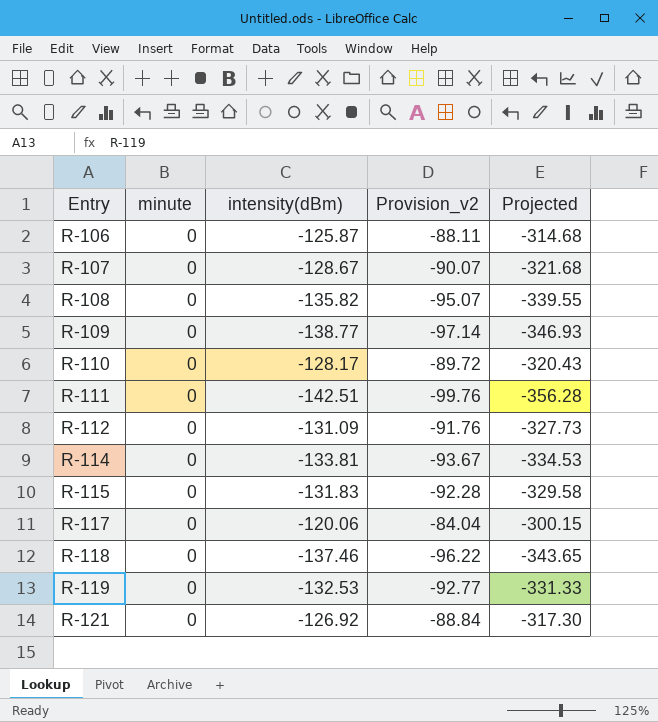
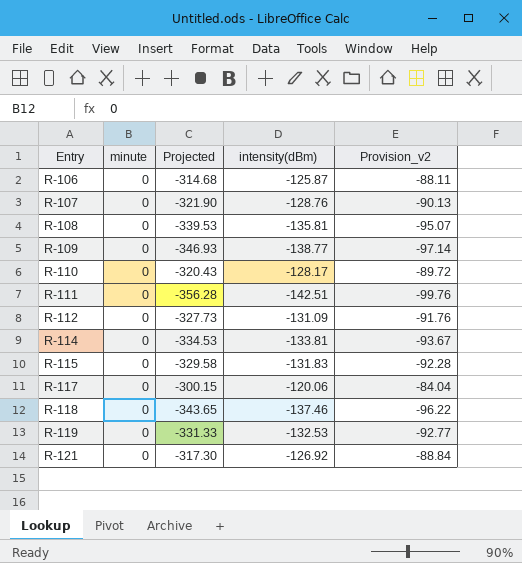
column Projected | position: 5 -> 3
R-107 | Projected: -321.68 -> -321.90
R-107 | intensity(dBm): -128.67 -> -128.76
R-107 | Provision_v2: -90.07 -> -90.13
R-108 | Projected: -339.55 -> -339.53
R-108 | intensity(dBm): -135.82 -> -135.81

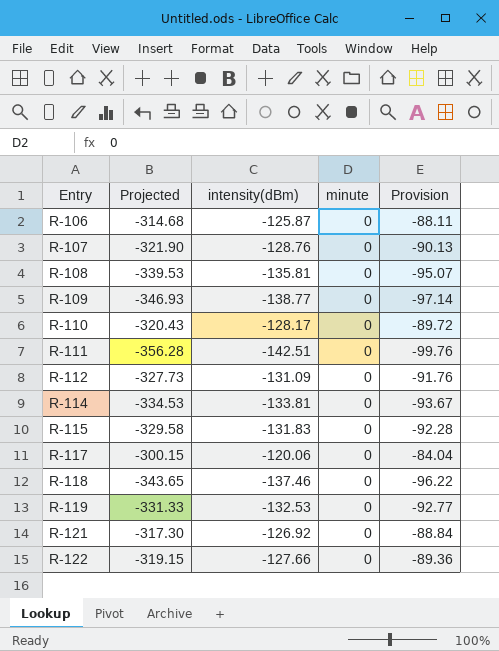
column minute | position: 2 -> 4
column name: Provision_v2 -> Provision
row R-122: none -> -319.15 | -127.66 | 0 | -89.36

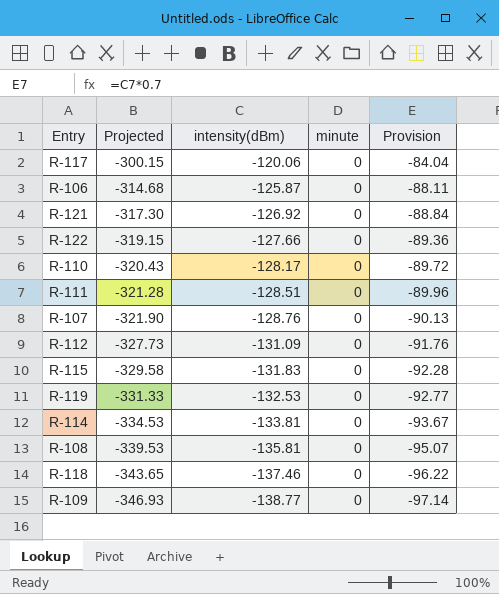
row order: Entry ascending -> Projected descending
R-111 | Projected: -356.28 -> -321.28
R-111 | intensity(dBm): -142.51 -> -128.51
R-111 | Provision: -99.76 -> -89.96

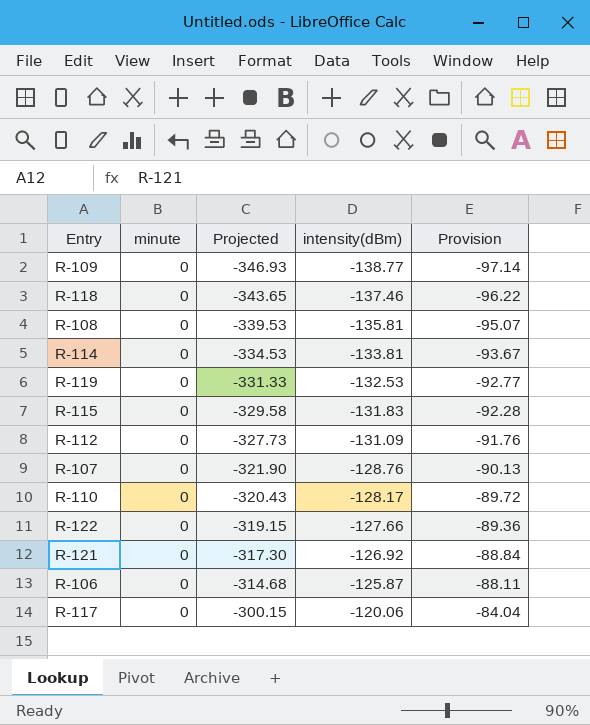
row order: Projected descending -> Projected ascending
column minute | position: 4 -> 2
row R-111: -321.28 | -128.51 | 0 | -89.96 -> none

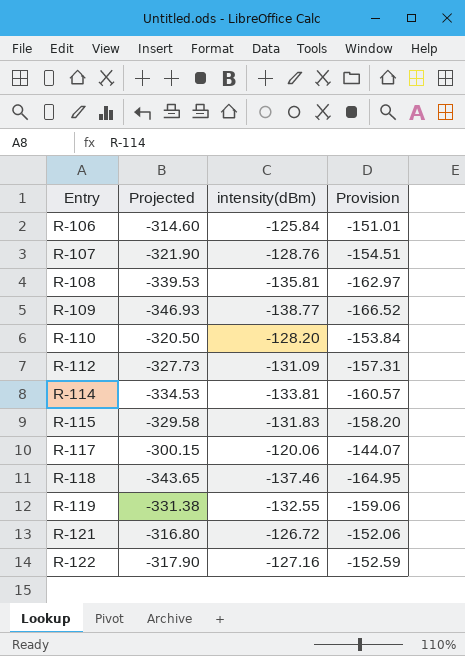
row order: Projected ascending -> Entry ascending
column minute | position: 2 -> none
column Provision | formula: [intensity(dBm)] * 0.7 -> [intensity(dBm)] * 1.2
R-106 | Projected: -314.68 -> -314.60
R-106 | intensity(dBm): -125.87 -> -125.84
R-110 | Projected: -320.43 -> -320.50
R-110 | intensity(dBm): -128.17 -> -128.20
R-119 | Projected: -331.33 -> -331.38
R-119 | intensity(dBm): -132.53 -> -132.55
R-121 | Projected: -317.30 -> -316.80
R-121 | intensity(dBm): -126.92 -> -126.72
R-122 | Projected: -319.15 -> -317.90
R-122 | intensity(dBm): -127.66 -> -127.16

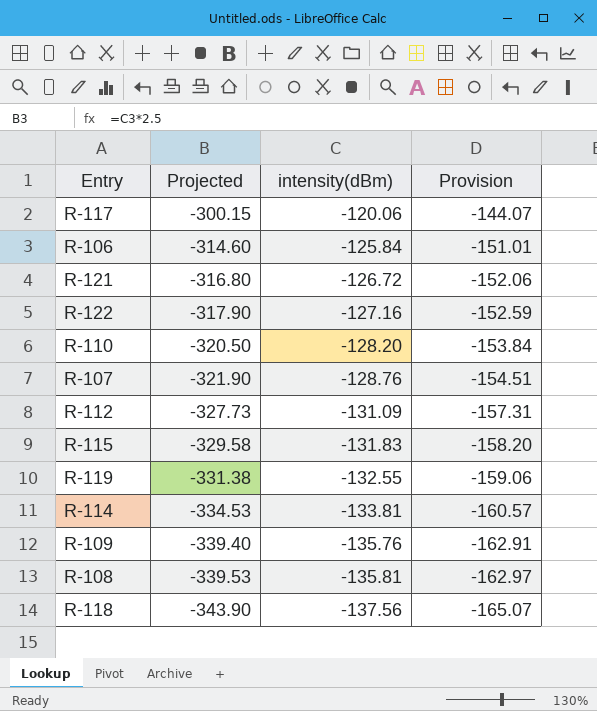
row order: Entry ascending -> Projected descending
R-109 | Projected: -346.93 -> -339.40
R-109 | intensity(dBm): -138.77 -> -135.76
R-109 | Provision: -166.52 -> -162.91
R-118 | Projected: -343.65 -> -343.90
R-118 | intensity(dBm): -137.46 -> -137.56
R-118 | Provision: -164.95 -> -165.07

